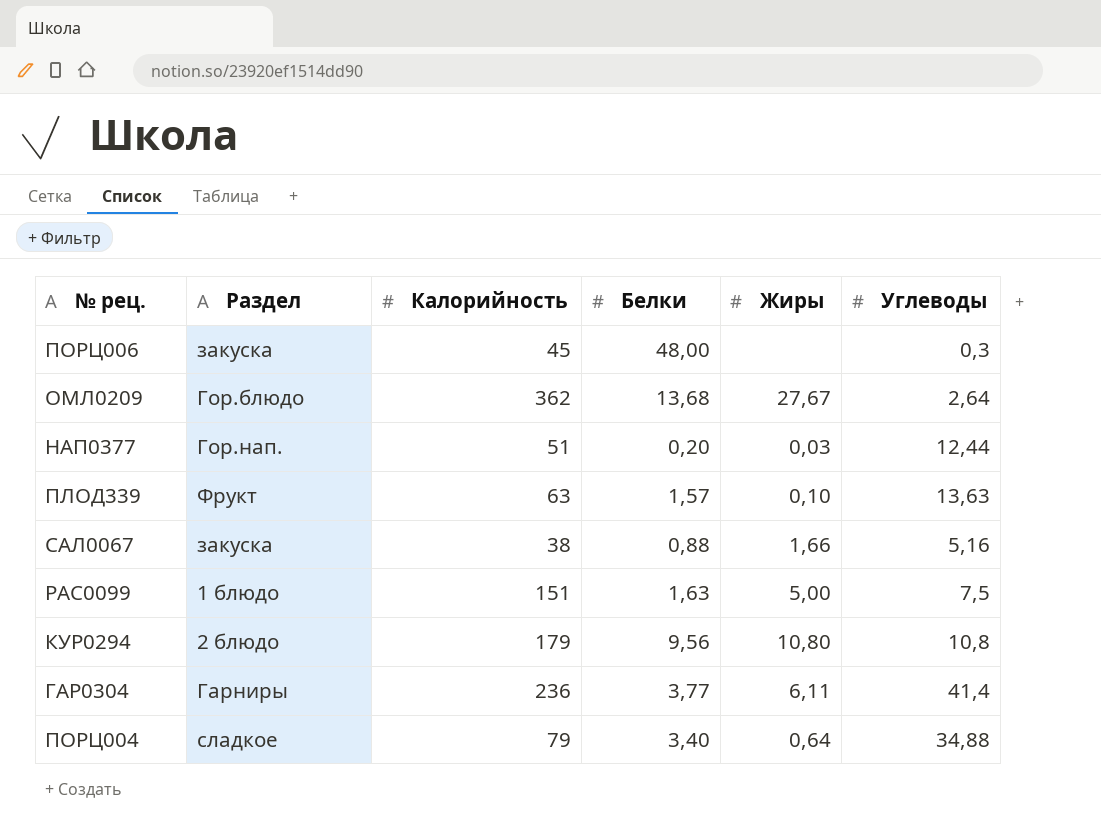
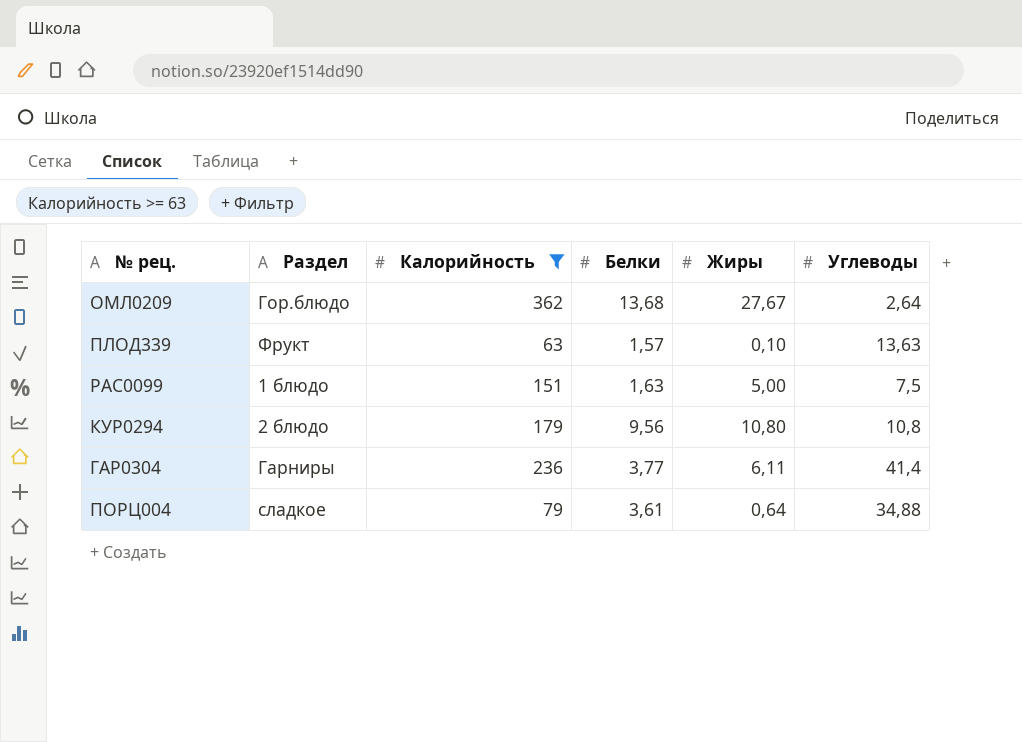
filter: none -> Калорийность >= 63
ПОРЦ004 | Белки: 3,40 -> 3,61

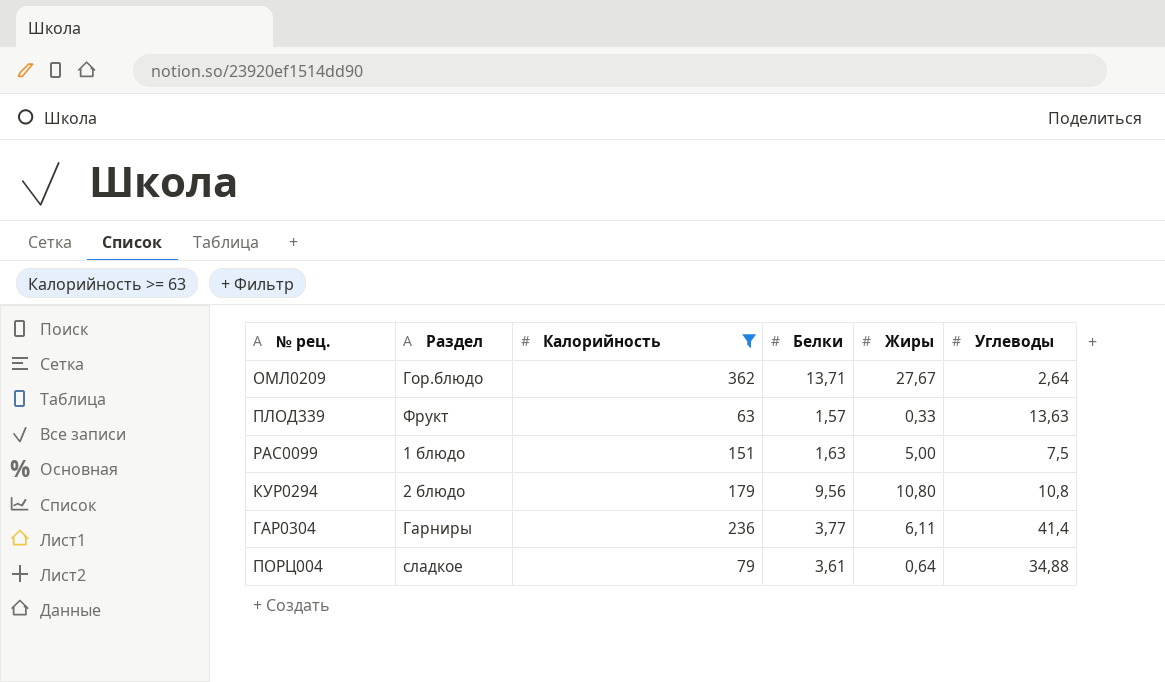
ОМЛ0209 | Белки: 13,68 -> 13,71
ПЛОД339 | Жиры: 0,10 -> 0,33

